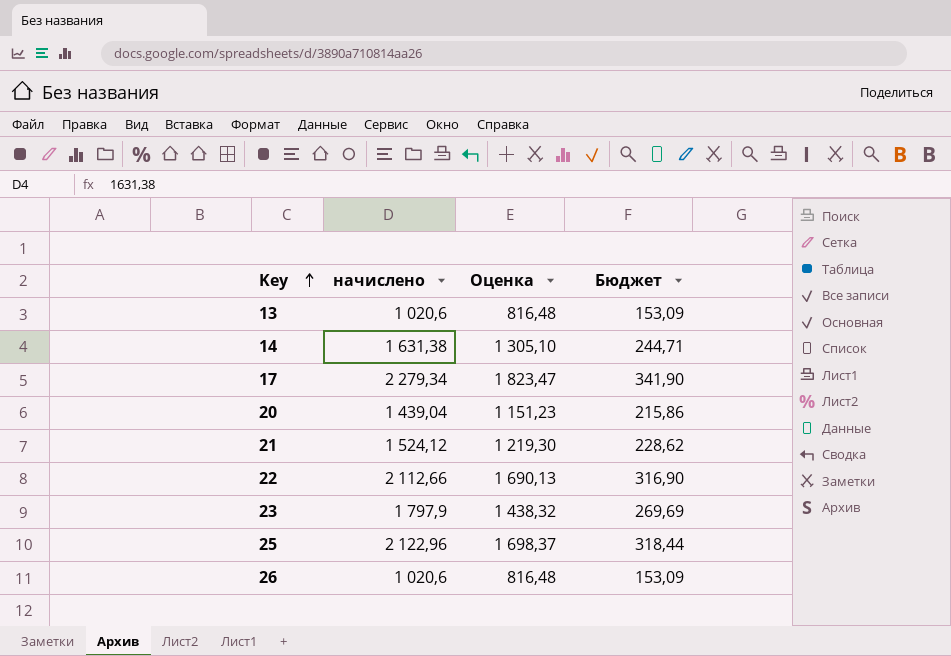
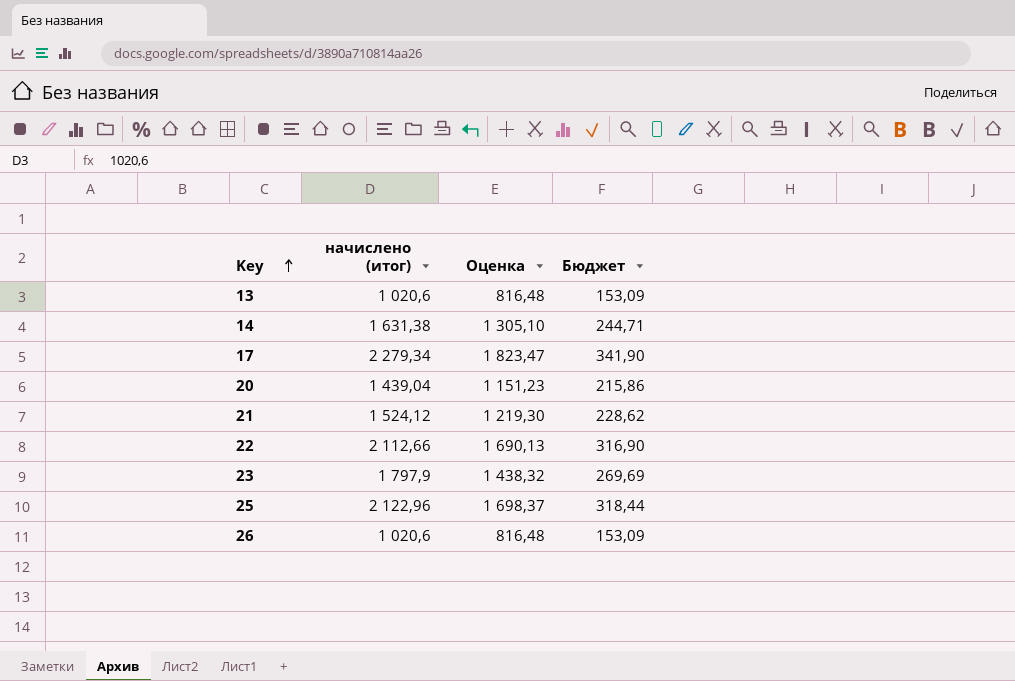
column name: начислено -> начислено (итог)

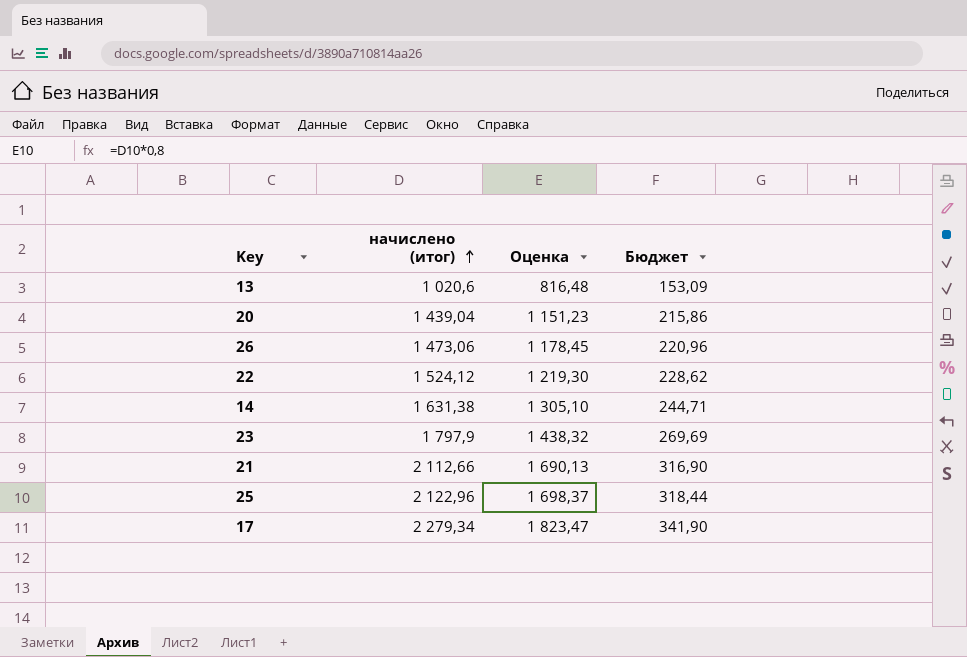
row order: Key ascending -> начислено (итог) ascending
26 | начислено (итог): 1 020,6 -> 1 473,06
26 | Оценка: 816,48 -> 1 178,45
26 | Бюджет: 153,09 -> 220,96
22 | начислено (итог): 2 112,66 -> 1 524,12
22 | Оценка: 1 690,13 -> 1 219,30
22 | Бюджет: 316,90 -> 228,62
21 | начислено (итог): 1 524,12 -> 2 112,66
21 | Оценка: 1 219,30 -> 1 690,13
21 | Бюджет: 228,62 -> 316,90

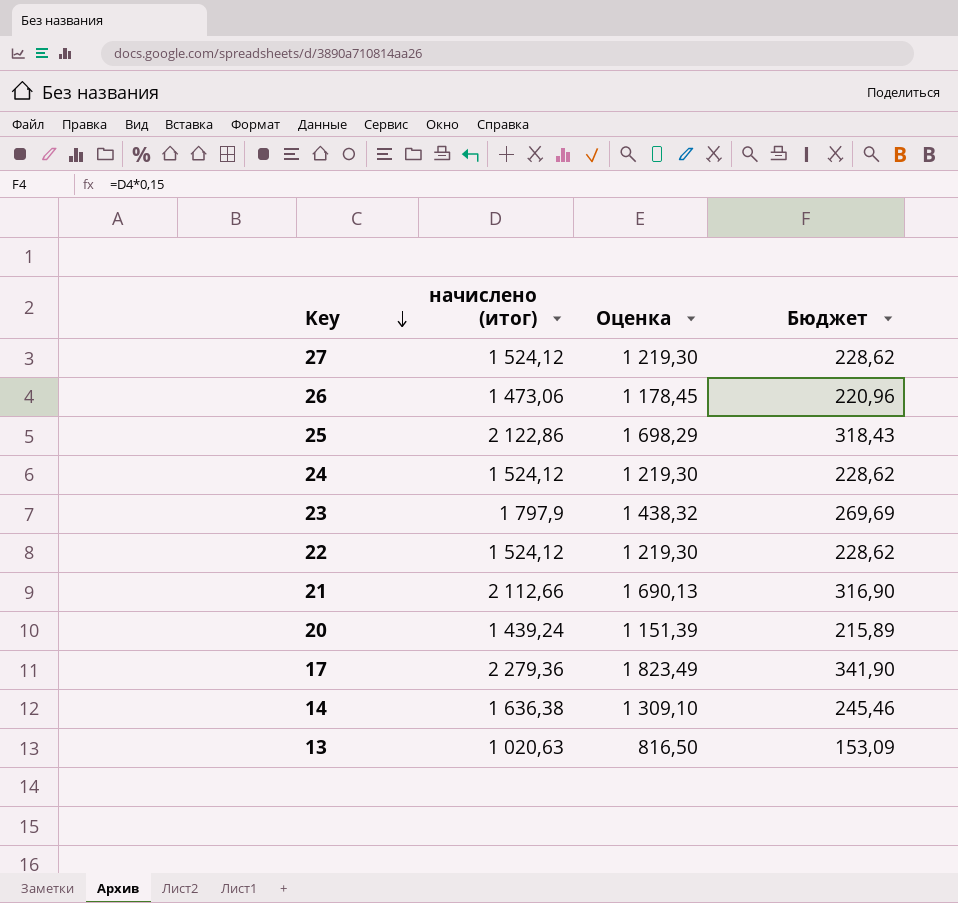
row order: начислено (итог) ascending -> Key descending
row 27: none -> 1 524,12 | 1 219,30 | 228,62
25 | начислено (итог): 2 122,96 -> 2 122,86
25 | Оценка: 1 698,37 -> 1 698,29
25 | Бюджет: 318,44 -> 318,43
row 24: none -> 1 524,12 | 1 219,30 | 228,62
20 | начислено (итог): 1 439,04 -> 1 439,24
20 | Оценка: 1 151,23 -> 1 151,39
20 | Бюджет: 215,86 -> 215,89
17 | начислено (итог): 2 279,34 -> 2 279,36
17 | Оценка: 1 823,47 -> 1 823,49
14 | начислено (итог): 1 631,38 -> 1 636,38
14 | Оценка: 1 305,10 -> 1 309,10
14 | Бюджет: 244,71 -> 245,46
13 | начислено (итог): 1 020,6 -> 1 020,63
13 | Оценка: 816,48 -> 816,50

